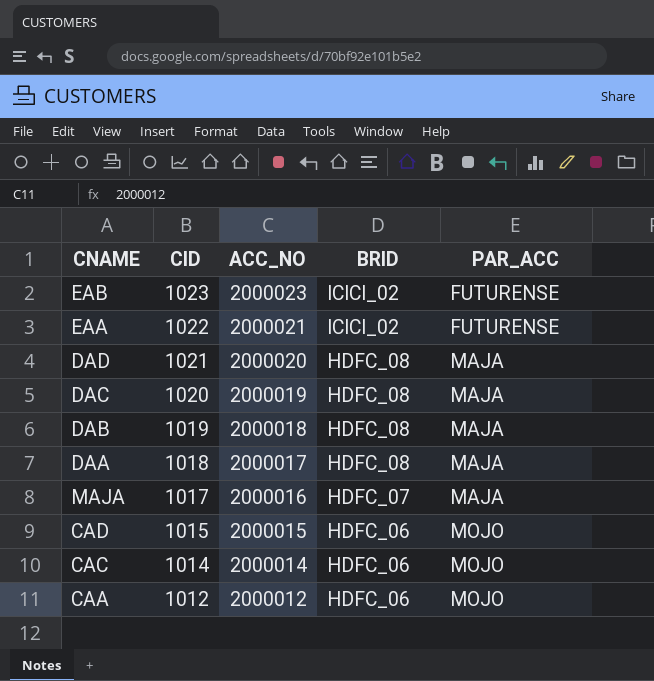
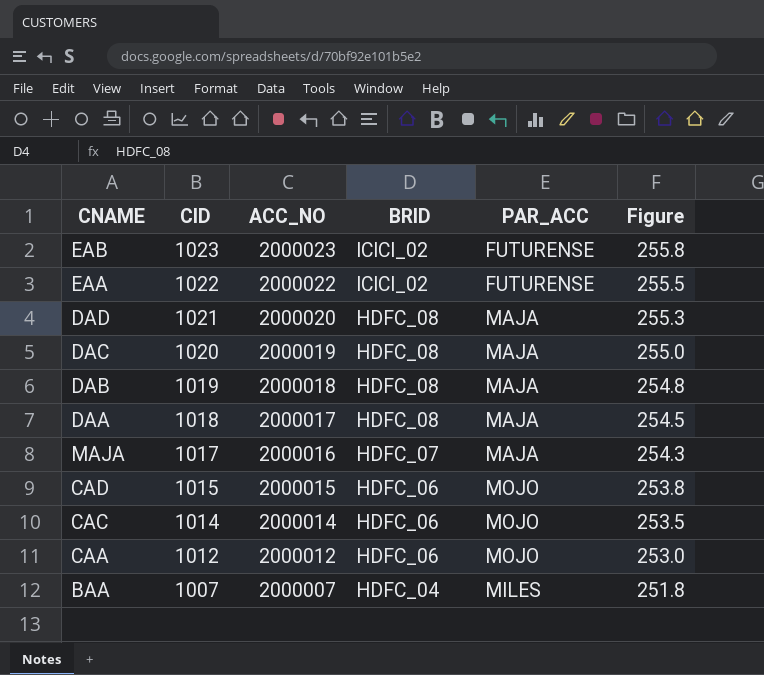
column Figure | formula: none -> [CID] * 0.25
EAA | ACC_NO: 2000021 -> 2000022
row BAA: none -> 1007 | 2000007 | HDFC_04 | MILES | 251.8

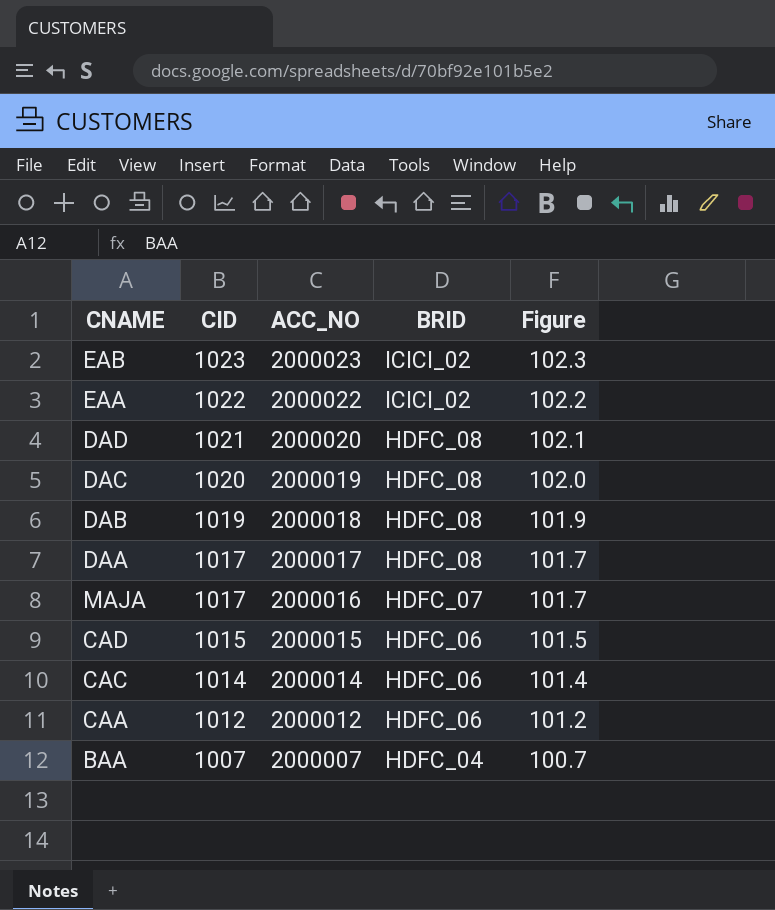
column PAR_ACC | position: 5 -> none
column Figure | formula: [CID] * 0.25 -> [CID] * 0.1
DAA | CID: 1018 -> 1017

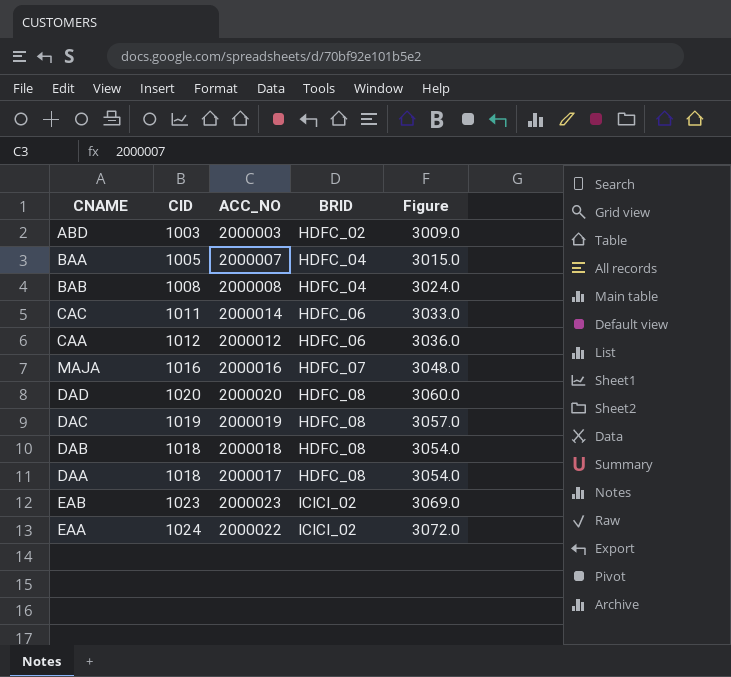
row order: CID descending -> BRID ascending
column Figure | formula: [CID] * 0.1 -> [CID] * 3
row CAD: 1015 | 2000015 | HDFC_06 | 101.5 -> none
row ABD: none -> 1003 | 2000003 | HDFC_02 | 3009.0
BAA | CID: 1007 -> 1005
row BAB: none -> 1008 | 2000008 | HDFC_04 | 3024.0
CAC | CID: 1014 -> 1011
MAJA | CID: 1017 -> 1016
DAD | CID: 1021 -> 1020
DAC | CID: 1020 -> 1019
DAB | CID: 1019 -> 1018
DAA | CID: 1017 -> 1018
EAA | CID: 1022 -> 1024

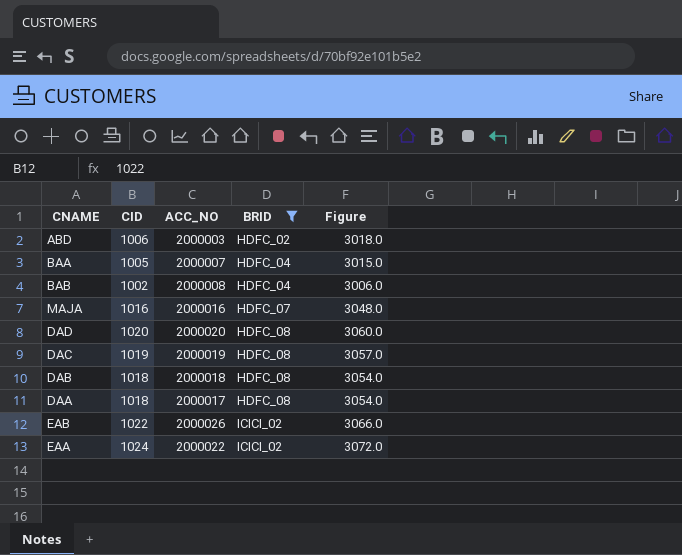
filter: none -> BRID != HDFC_06
ABD | CID: 1003 -> 1006
ABD | Figure: 3009.0 -> 3018.0
BAB | CID: 1008 -> 1002
BAB | Figure: 3024.0 -> 3006.0
EAB | CID: 1023 -> 1022
EAB | ACC_NO: 2000023 -> 2000026
EAB | Figure: 3069.0 -> 3066.0

